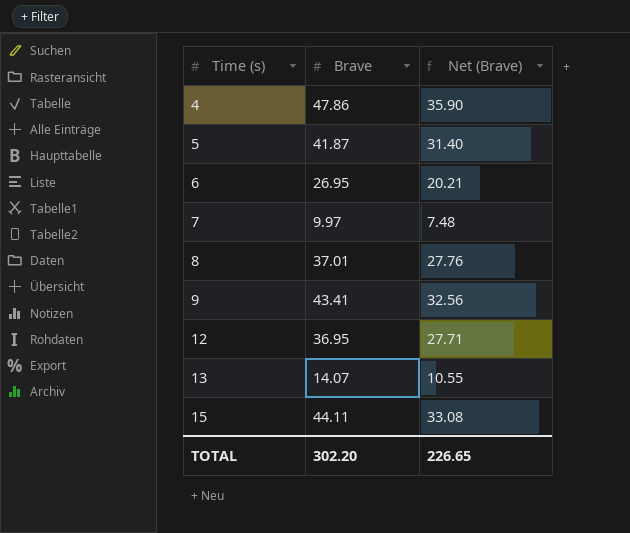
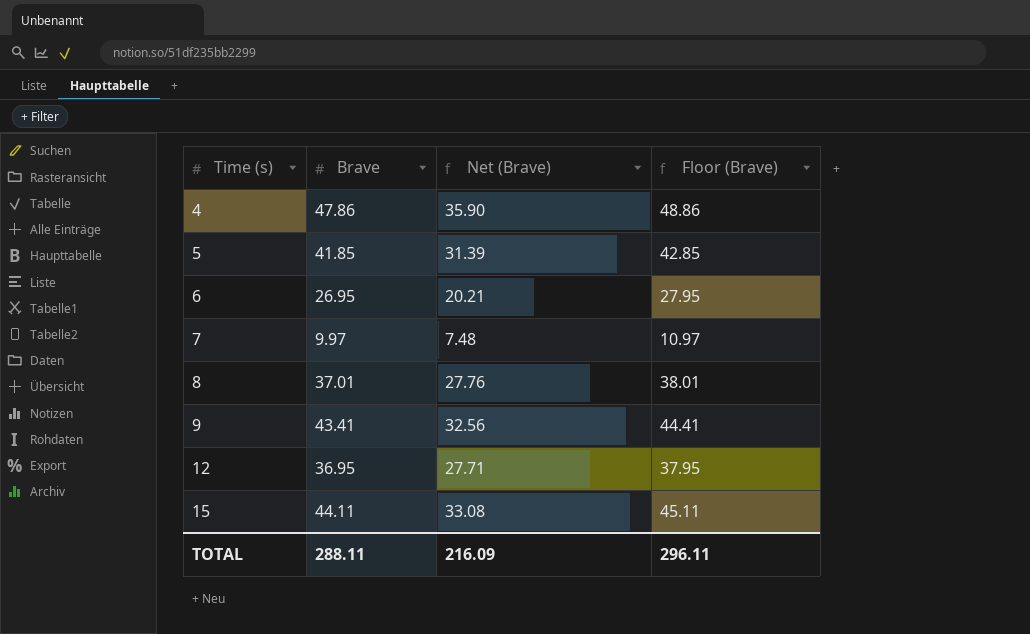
column Floor (Brave) | formula: none -> [Brave] + 1
row 13: 14.07 | 10.55 -> none
5 | Brave: 41.87 -> 41.85
5 | Net (Brave): 31.40 -> 31.39
TOTAL | Brave: 302.20 -> 288.11
TOTAL | Net (Brave): 226.65 -> 216.09

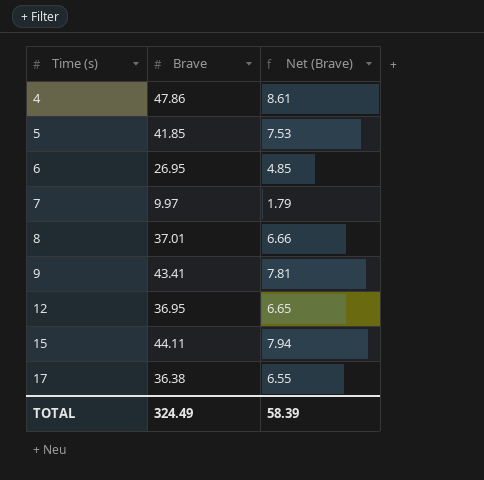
column Floor (Brave) | formula: [Brave] + 1 -> none
column Net (Brave) | formula: [Brave] * 0.75 -> [Brave] * 0.18
row 17: none -> 36.38 | 6.55
TOTAL | Brave: 288.11 -> 324.49
TOTAL | Net (Brave): 216.09 -> 58.39

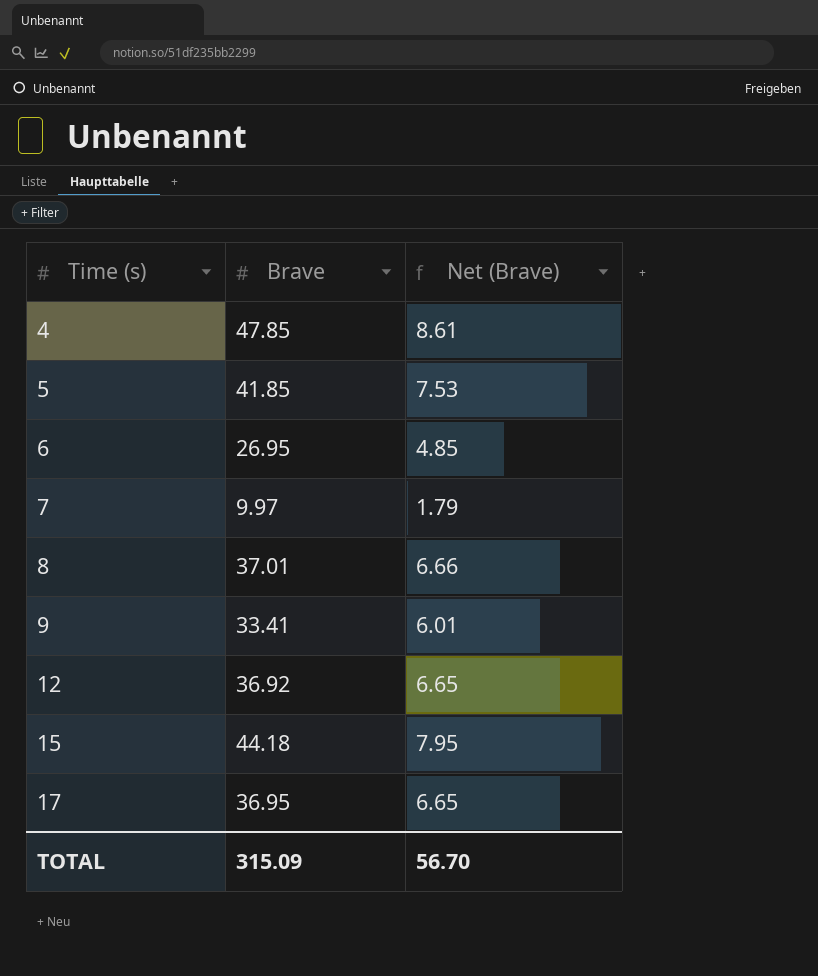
4 | Brave: 47.86 -> 47.85
9 | Brave: 43.41 -> 33.41
9 | Net (Brave): 7.81 -> 6.01
12 | Brave: 36.95 -> 36.92
15 | Brave: 44.11 -> 44.18
15 | Net (Brave): 7.94 -> 7.95
17 | Brave: 36.38 -> 36.95
17 | Net (Brave): 6.55 -> 6.65
TOTAL | Brave: 324.49 -> 315.09
TOTAL | Net (Brave): 58.39 -> 56.70

